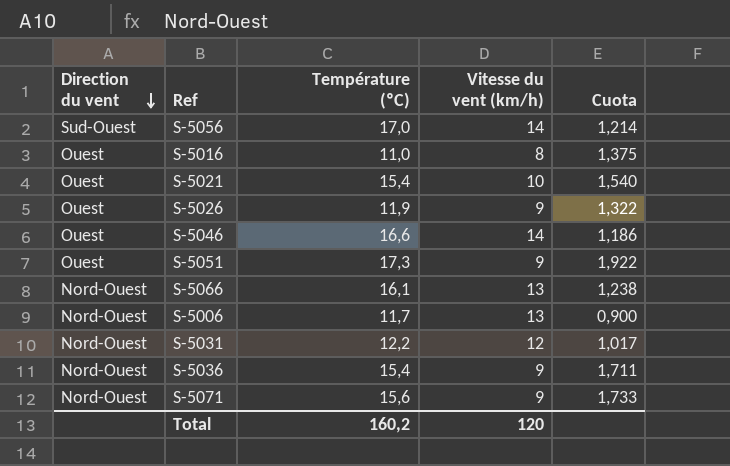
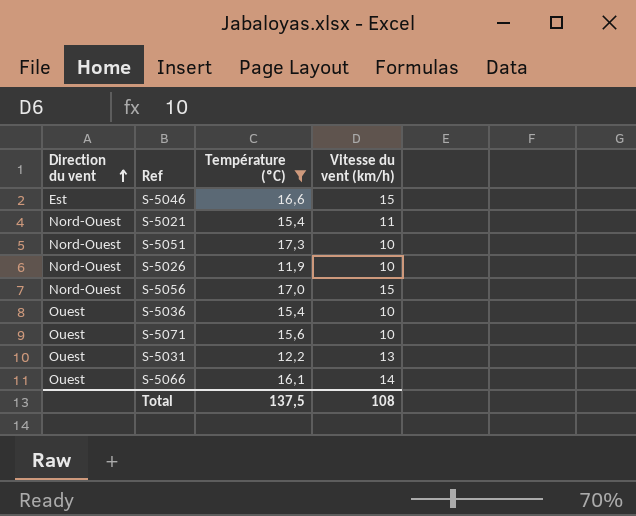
filter: none -> Température (ºC) >= 11,9
row order: Direction du vent descending -> Direction du vent ascending
column Cuota | formula: [Température (ºC)] / [Vitesse du vent (km/h)] -> none
S-5046 | Direction du vent: Ouest -> Est
S-5046 | Vitesse du vent (km/h): 14 -> 15
S-5021 | Direction du vent: Ouest -> Nord-Ouest
S-5021 | Vitesse du vent (km/h): 10 -> 11
S-5051 | Direction du vent: Ouest -> Nord-Ouest
S-5051 | Vitesse du vent (km/h): 9 -> 10
S-5026 | Direction du vent: Ouest -> Nord-Ouest
S-5026 | Vitesse du vent (km/h): 9 -> 10
S-5056 | Direction du vent: Sud-Ouest -> Nord-Ouest
S-5056 | Vitesse du vent (km/h): 14 -> 15
S-5036 | Direction du vent: Nord-Ouest -> Ouest
S-5036 | Vitesse du vent (km/h): 9 -> 10
S-5071 | Direction du vent: Nord-Ouest -> Ouest
S-5071 | Vitesse du vent (km/h): 9 -> 10
S-5031 | Direction du vent: Nord-Ouest -> Ouest
S-5031 | Vitesse du vent (km/h): 12 -> 13
S-5066 | Direction du vent: Nord-Ouest -> Ouest
S-5066 | Vitesse du vent (km/h): 13 -> 14
Total | Température (ºC): 160,2 -> 137,5
Total | Vitesse du vent (km/h): 120 -> 108

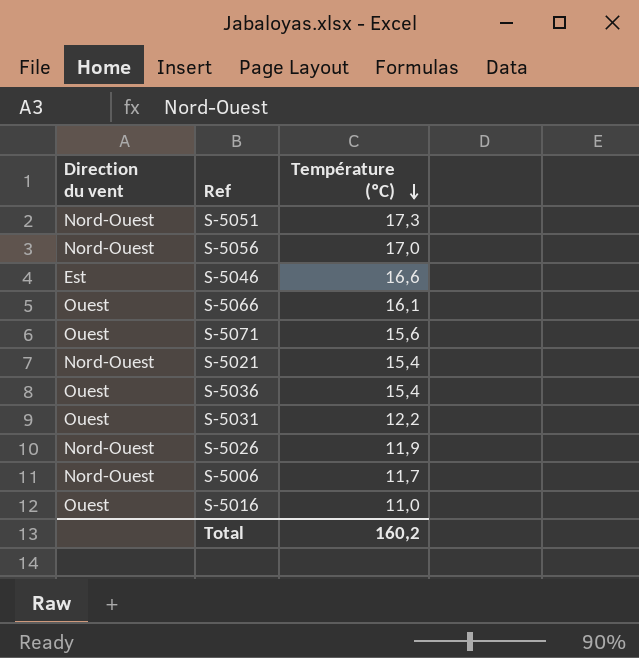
filter: Température (ºC) >= 11,9 -> none
row order: Direction du vent ascending -> Température (ºC) descending
column Vitesse du vent (km/h) | position: 4 -> none
Total | Température (ºC): 137,5 -> 160,2

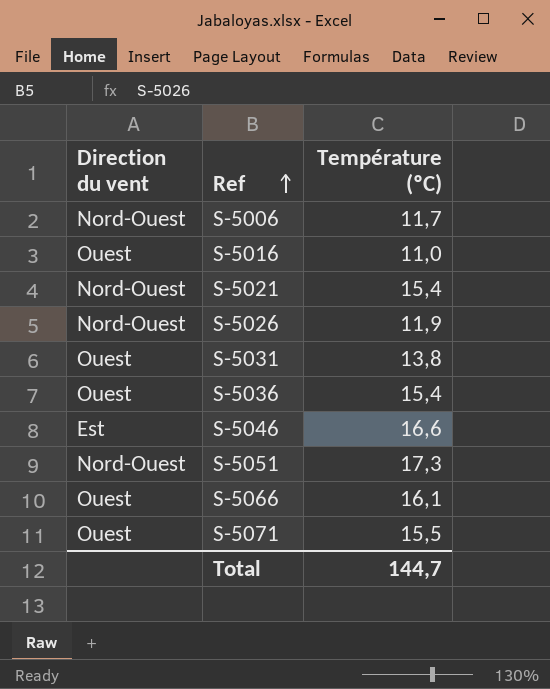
row order: Température (ºC) descending -> Ref ascending
row S-5056: Nord-Ouest | 17,0 -> none
S-5031 | Température (ºC): 12,2 -> 13,8
S-5071 | Température (ºC): 15,6 -> 15,5
Total | Température (ºC): 160,2 -> 144,7

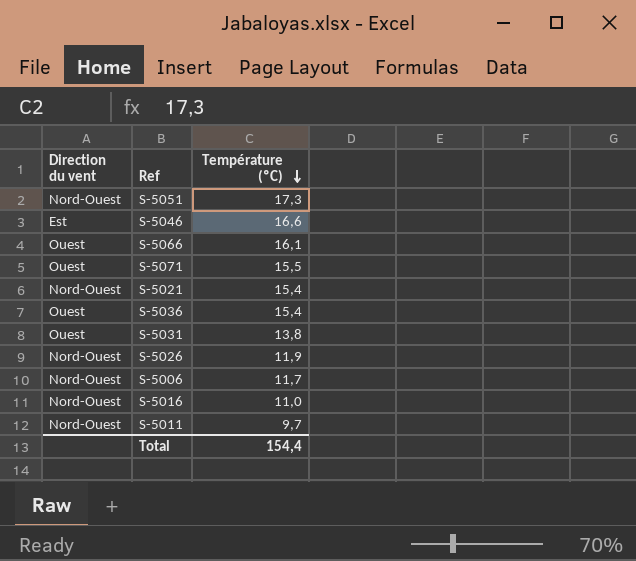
row order: Ref ascending -> Température (ºC) descending
S-5016 | Direction du vent: Ouest -> Nord-Ouest
row S-5011: none -> Nord-Ouest | 9,7
Total | Température (ºC): 144,7 -> 154,4

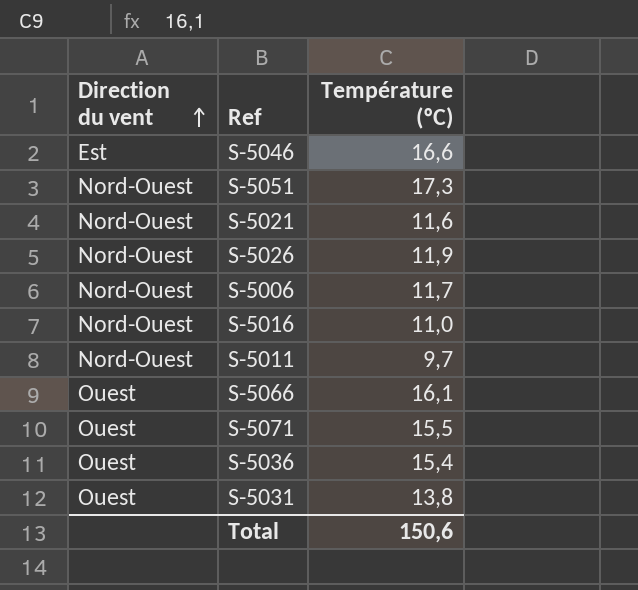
row order: Température (ºC) descending -> Direction du vent ascending
S-5021 | Température (ºC): 15,4 -> 11,6
Total | Température (ºC): 154,4 -> 150,6

